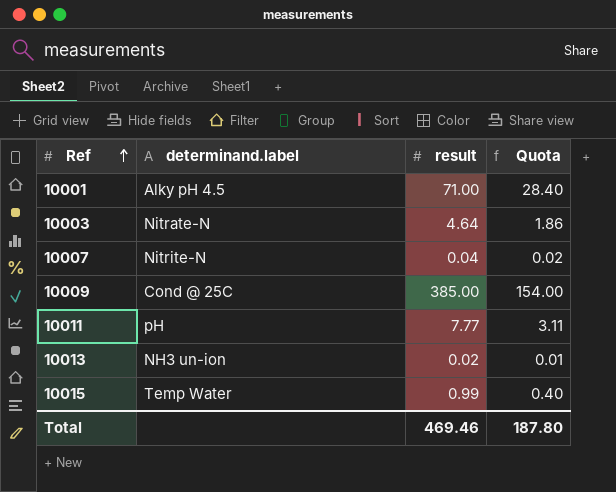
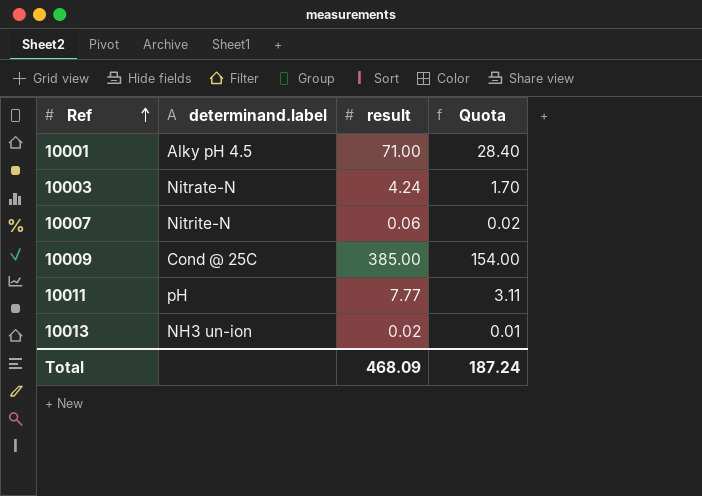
row 10015: Temp Water | 0.99 | 0.40 -> none
10003 | result: 4.64 -> 4.24
10003 | Quota: 1.86 -> 1.70
10007 | result: 0.04 -> 0.06
Total | result: 469.46 -> 468.09
Total | Quota: 187.80 -> 187.24

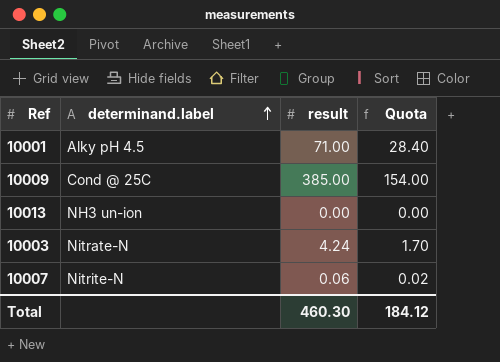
row order: Ref ascending -> determinand.label ascending
row 10011: pH | 7.77 | 3.11 -> none
10013 | result: 0.02 -> 0.00
10013 | Quota: 0.01 -> 0.00
Total | result: 468.09 -> 460.30
Total | Quota: 187.24 -> 184.12

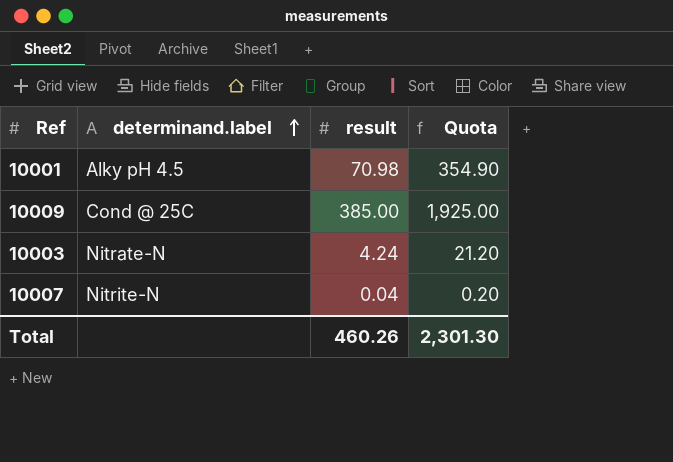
column Quota | formula: [result] * 0.4 -> [result] * 5
row 10013: NH3 un-ion | 0.00 | 0.00 -> none
10001 | result: 71.00 -> 70.98
10007 | result: 0.06 -> 0.04
Total | result: 460.30 -> 460.26
Total | Quota: 184.12 -> 2,301.30

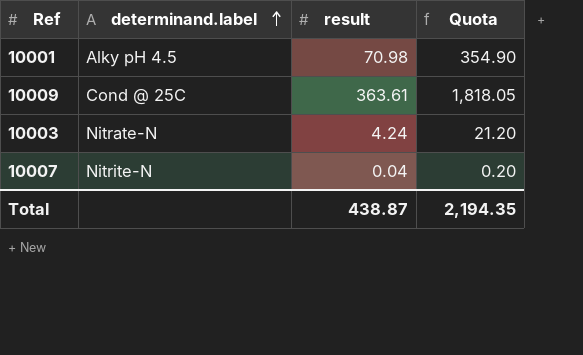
10009 | result: 385.00 -> 363.61
10009 | Quota: 1,925.00 -> 1,818.05
Total | result: 460.26 -> 438.87
Total | Quota: 2,301.30 -> 2,194.35

